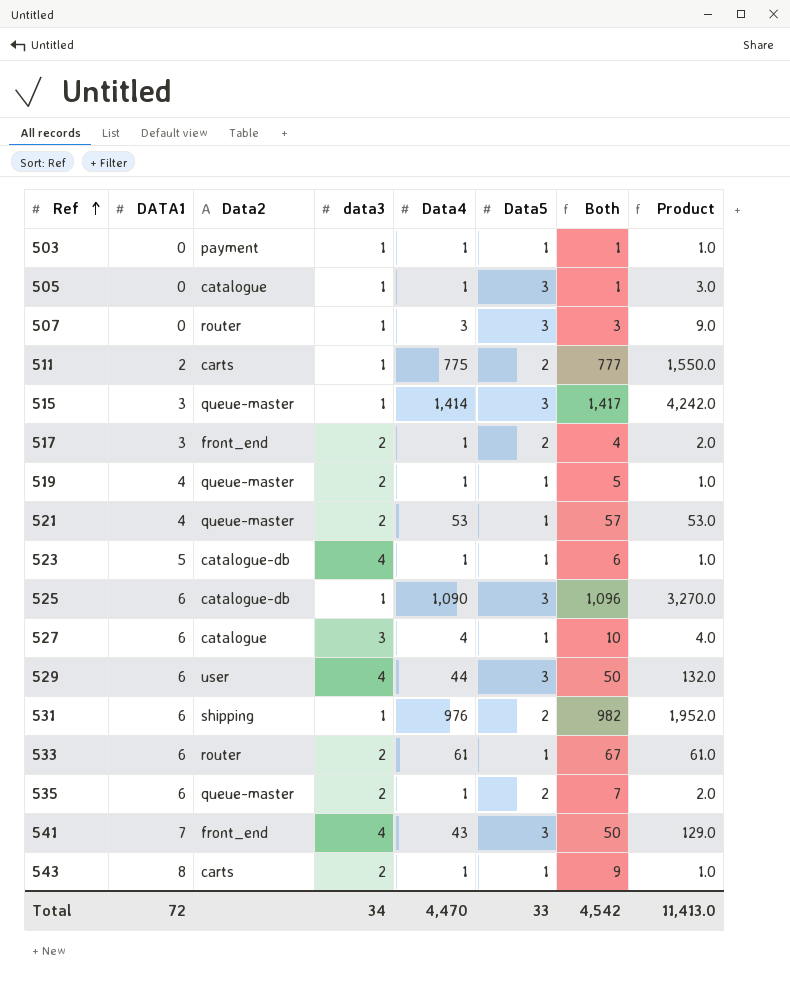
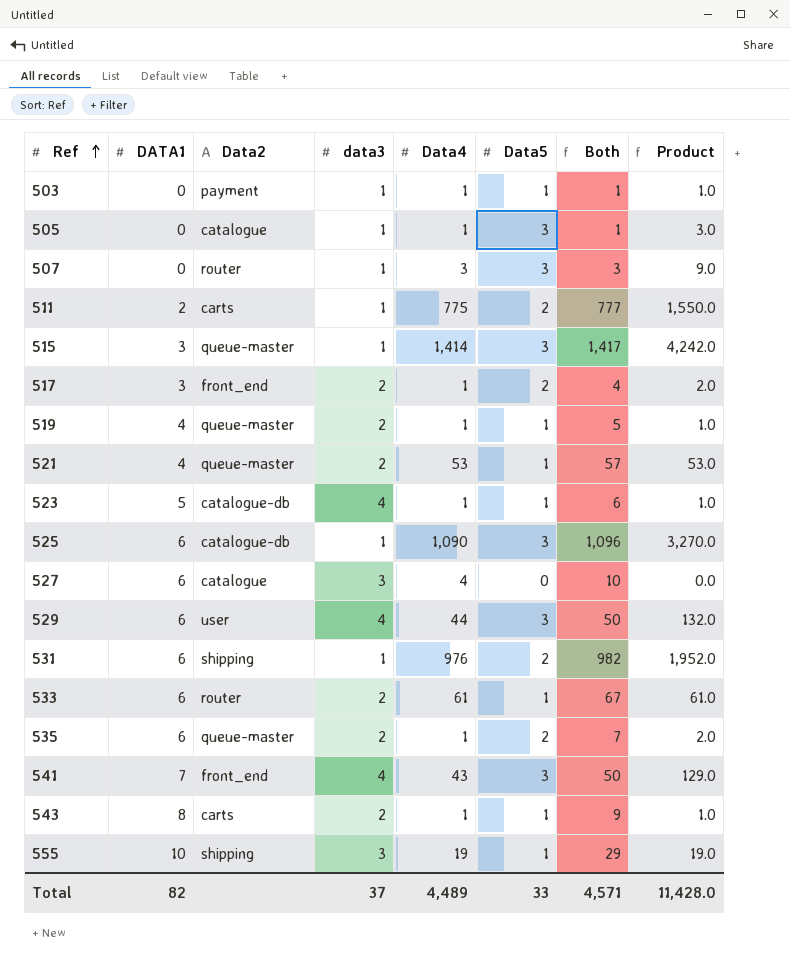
527 | Data5: 1 -> 0
527 | Product: 4.0 -> 0.0
row 555: none -> 10 | shipping | 3 | 19 | 1 | 29 | 19.0
Total | DATA1: 72 -> 82
Total | data3: 34 -> 37
Total | Data4: 4,470 -> 4,489
Total | Both: 4,542 -> 4,571
Total | Product: 11,413.0 -> 11,428.0

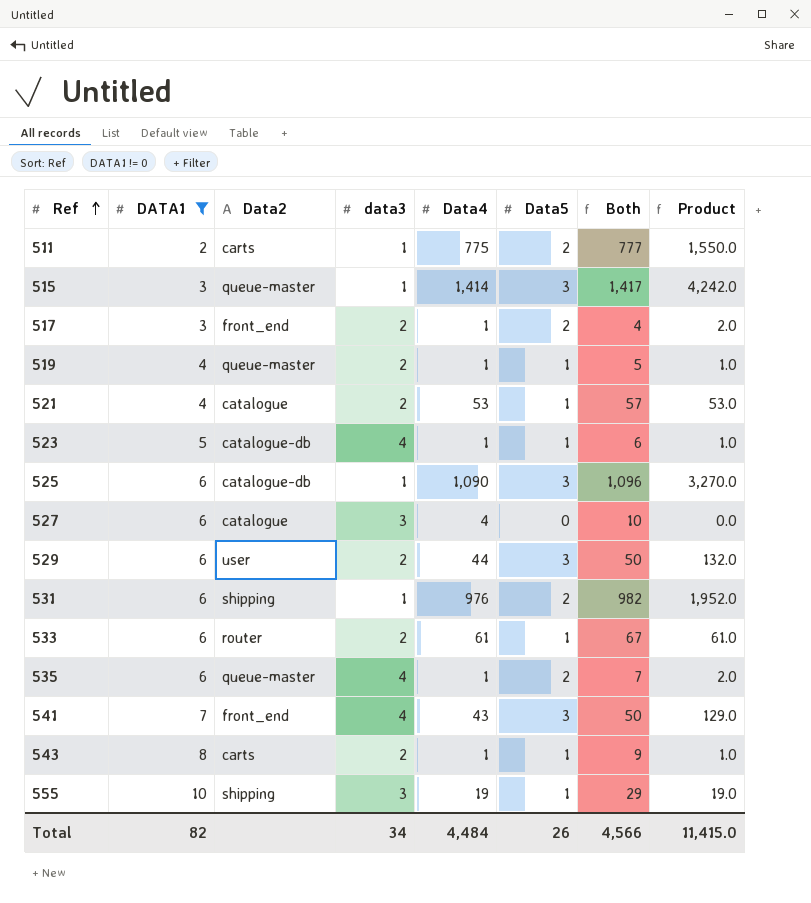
filter: none -> DATA1 != 0
521 | Data2: queue-master -> catalogue
529 | data3: 4 -> 2
535 | data3: 2 -> 4
Total | data3: 37 -> 34
Total | Data4: 4,489 -> 4,484
Total | Data5: 33 -> 26
Total | Both: 4,571 -> 4,566
Total | Product: 11,428.0 -> 11,415.0

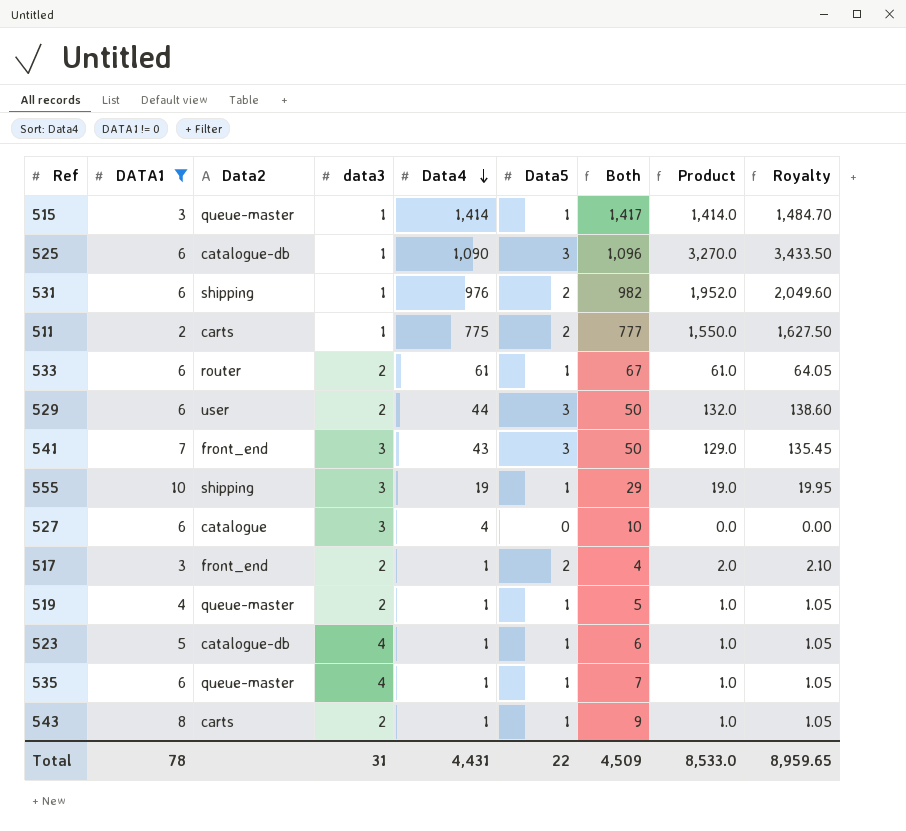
row order: Ref ascending -> Data4 descending
column Royalty | formula: none -> [Product] * 1.05
row 521: 4 | catalogue | 2 | 53 | 1 | 57 | 53.0 -> none
515 | Data5: 3 -> 1
515 | Product: 4,242.0 -> 1,414.0
541 | data3: 4 -> 3
535 | Data5: 2 -> 1
535 | Product: 2.0 -> 1.0
Total | DATA1: 82 -> 78
Total | data3: 34 -> 31
Total | Data4: 4,484 -> 4,431
Total | Data5: 26 -> 22
Total | Both: 4,566 -> 4,509
Total | Product: 11,415.0 -> 8,533.0

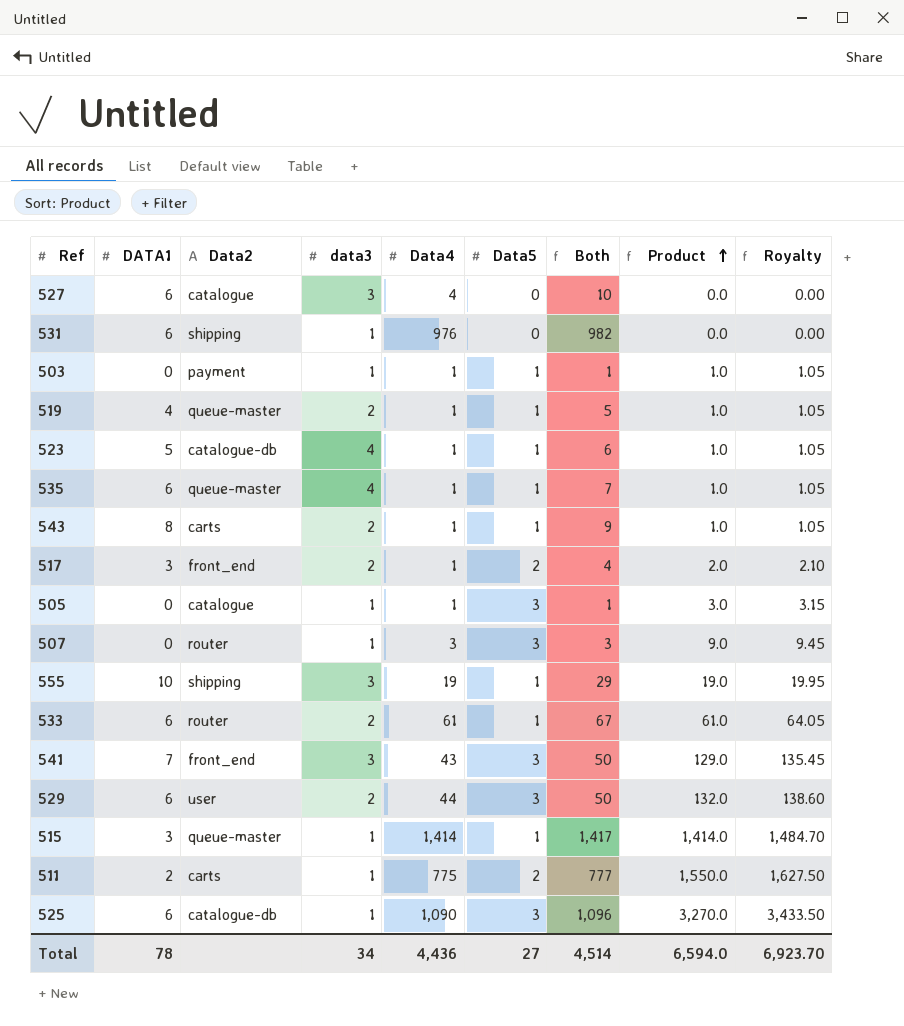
filter: DATA1 != 0 -> none
row order: Data4 descending -> Product ascending
531 | Data5: 2 -> 0
531 | Product: 1,952.0 -> 0.0
531 | Royalty: 2,049.60 -> 0.00
Total | data3: 31 -> 34
Total | Data4: 4,431 -> 4,436
Total | Data5: 22 -> 27
Total | Both: 4,509 -> 4,514
Total | Product: 8,533.0 -> 6,594.0
Total | Royalty: 8,959.65 -> 6,923.70

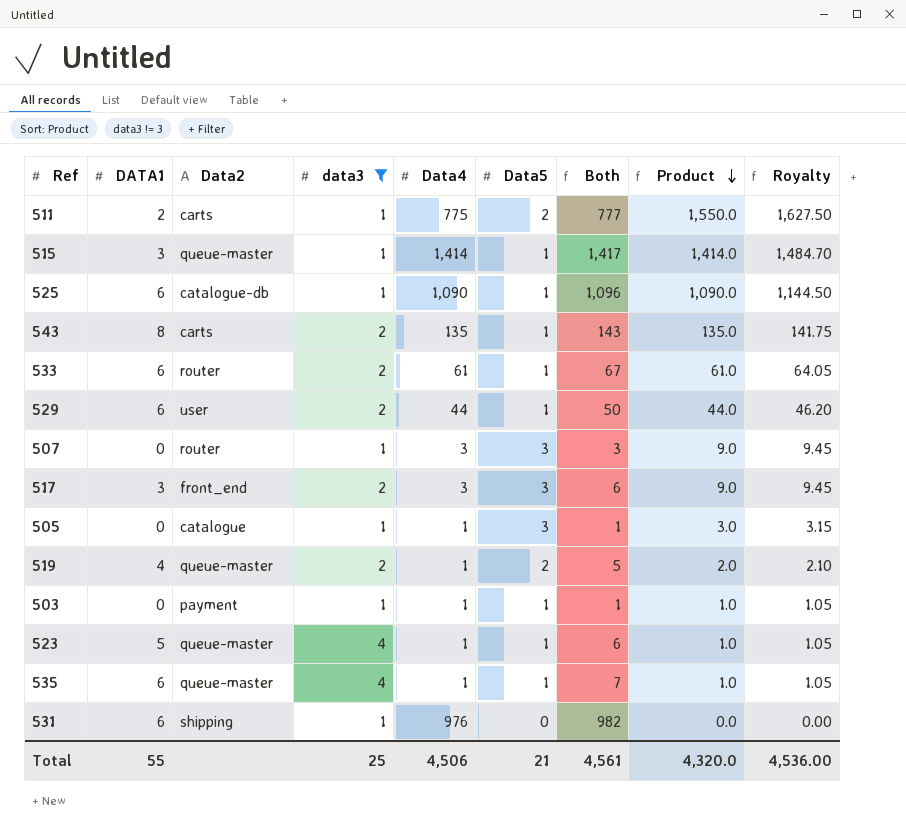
filter: none -> data3 != 3
row order: Product ascending -> Product descending
525 | Data5: 3 -> 1
525 | Product: 3,270.0 -> 1,090.0
525 | Royalty: 3,433.50 -> 1,144.50
543 | Data4: 1 -> 135
543 | Both: 9 -> 143
543 | Product: 1.0 -> 135.0
543 | Royalty: 1.05 -> 141.75
529 | Data5: 3 -> 1
529 | Product: 132.0 -> 44.0
529 | Royalty: 138.60 -> 46.20
517 | Data4: 1 -> 3
517 | Data5: 2 -> 3
517 | Both: 4 -> 6
517 | Product: 2.0 -> 9.0
517 | Royalty: 2.10 -> 9.45
519 | Data5: 1 -> 2
519 | Product: 1.0 -> 2.0
519 | Royalty: 1.05 -> 2.10
523 | Data2: catalogue-db -> queue-master
Total | DATA1: 78 -> 55
Total | data3: 34 -> 25
Total | Data4: 4,436 -> 4,506
Total | Data5: 27 -> 21
Total | Both: 4,514 -> 4,561
Total | Product: 6,594.0 -> 4,320.0
Total | Royalty: 6,923.70 -> 4,536.00

